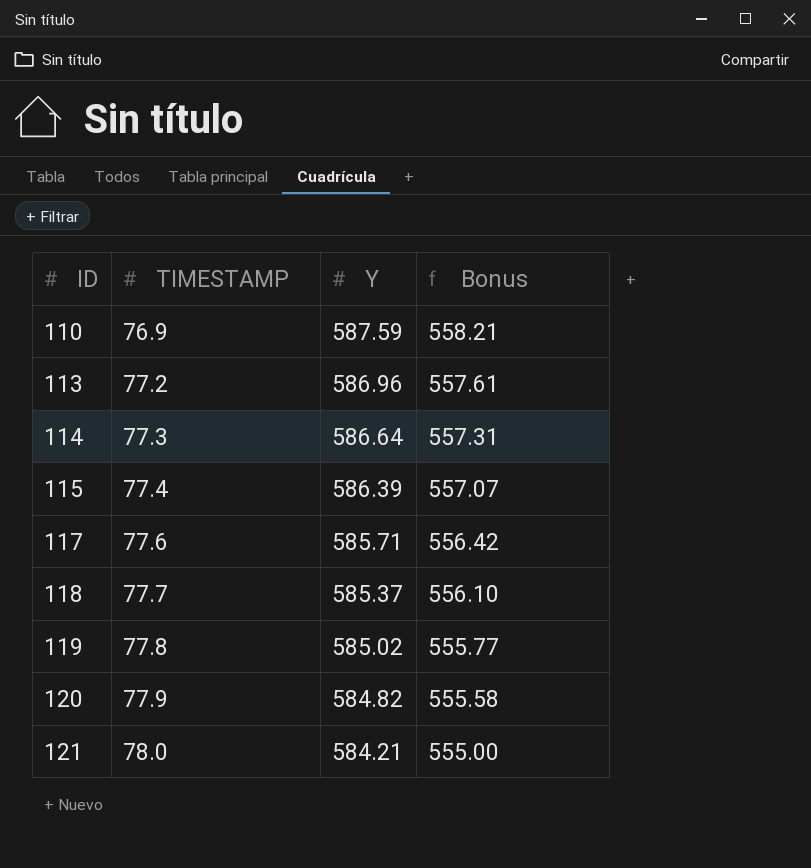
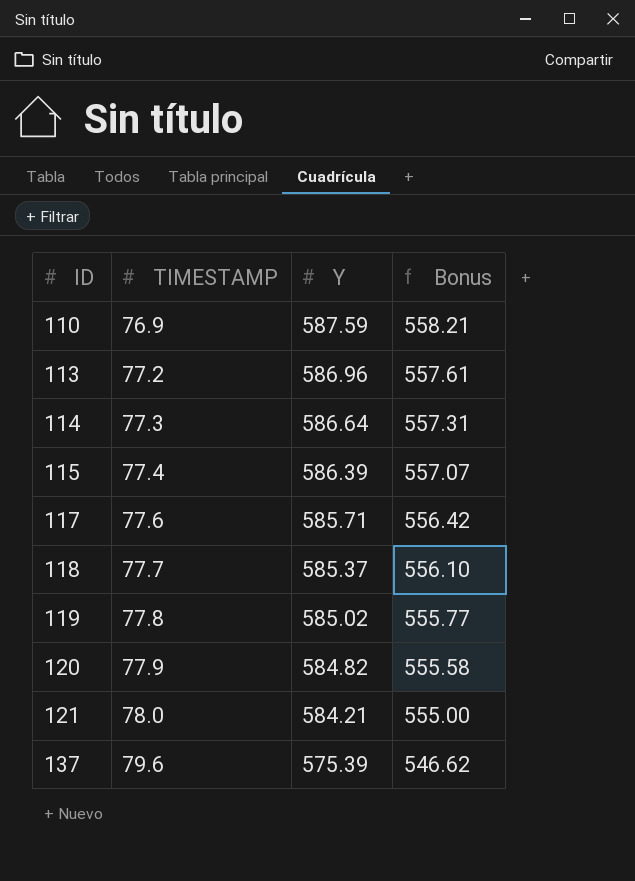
row 137: none -> 79.6 | 575.39 | 546.62

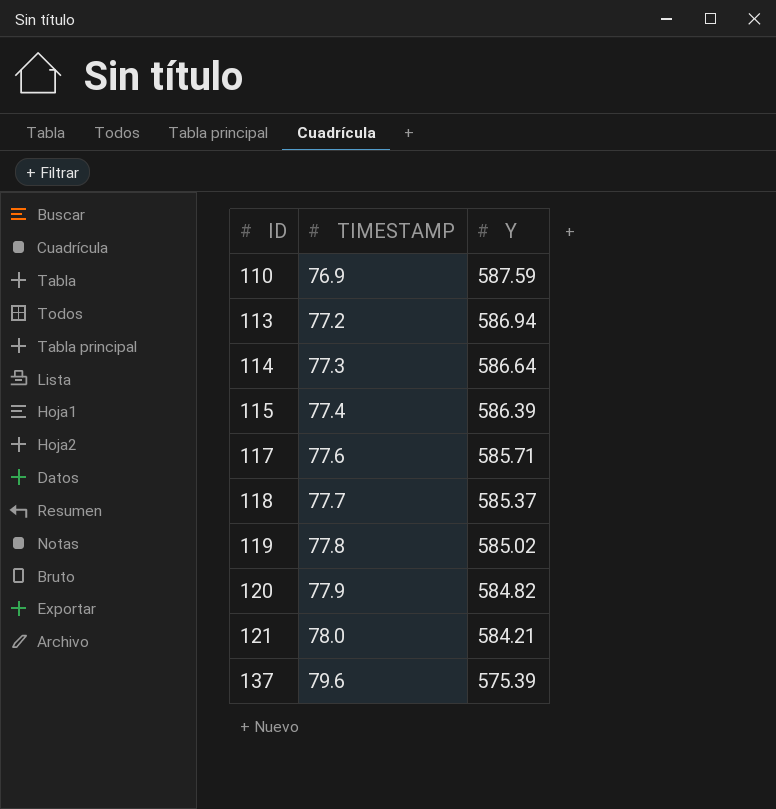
column Bonus | formula: [Y] * 0.95 -> none
113 | Y: 586.96 -> 586.94

